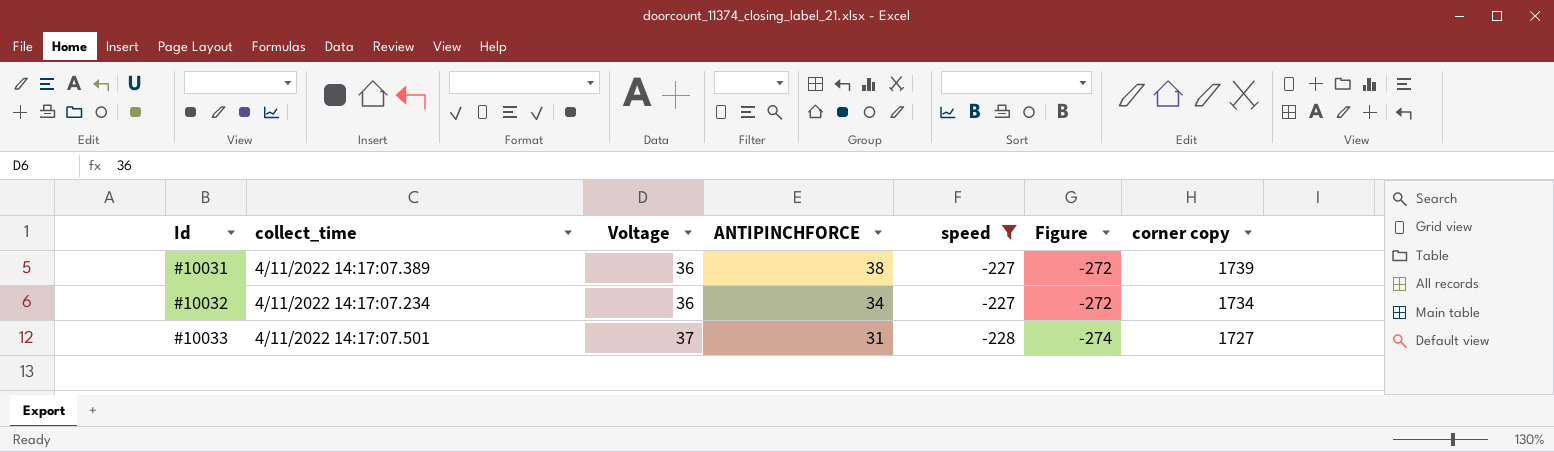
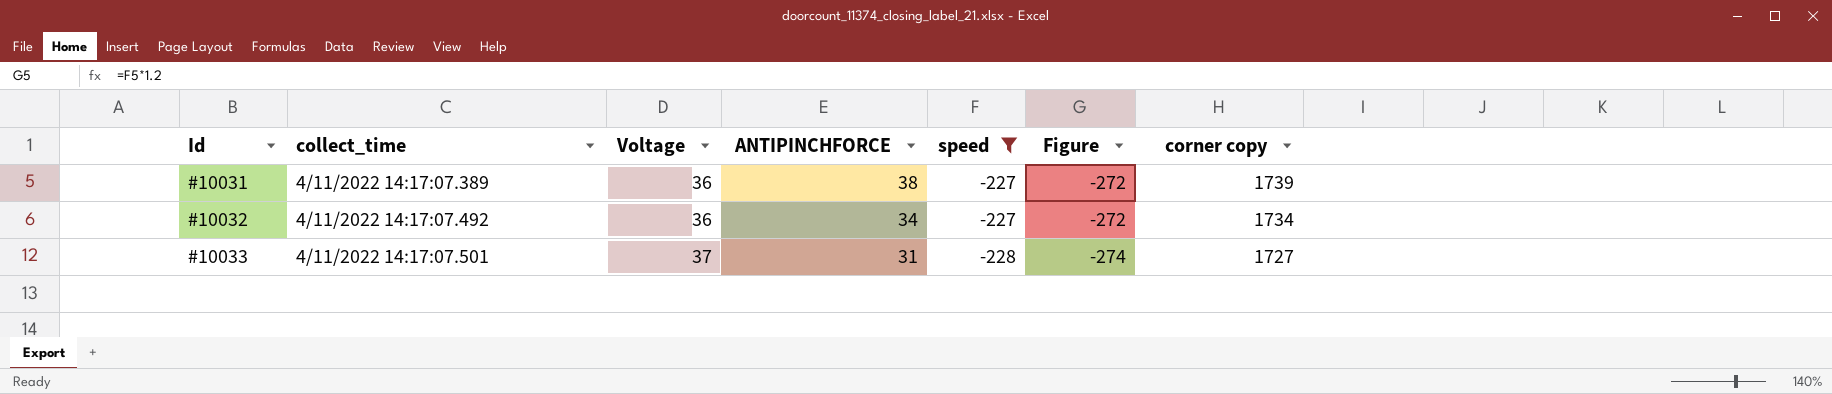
#10032 | collect_time: 4/11/2022 14:17:07.234 -> 4/11/2022 14:17:07.492

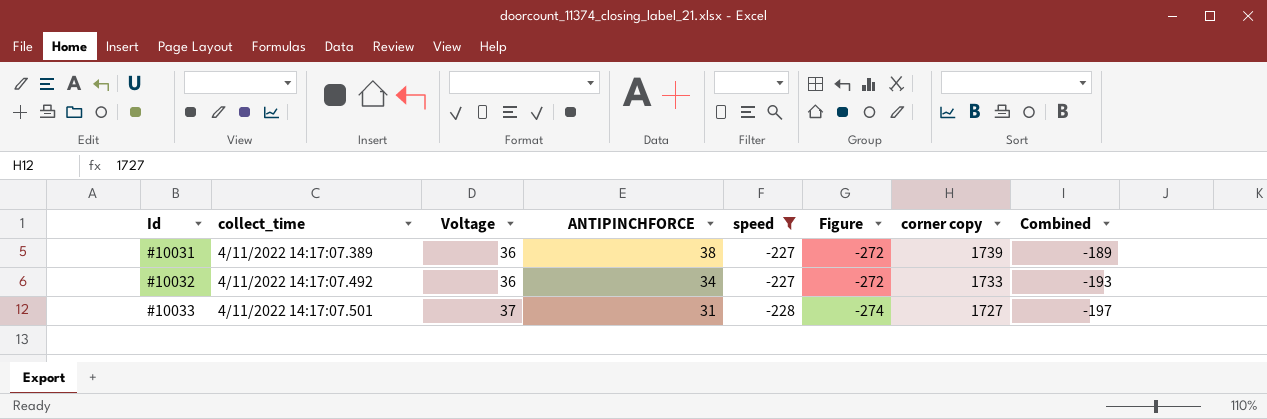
column Combined | formula: none -> [ANTIPINCHFORCE] + [speed]
#10032 | corner copy: 1734 -> 1733

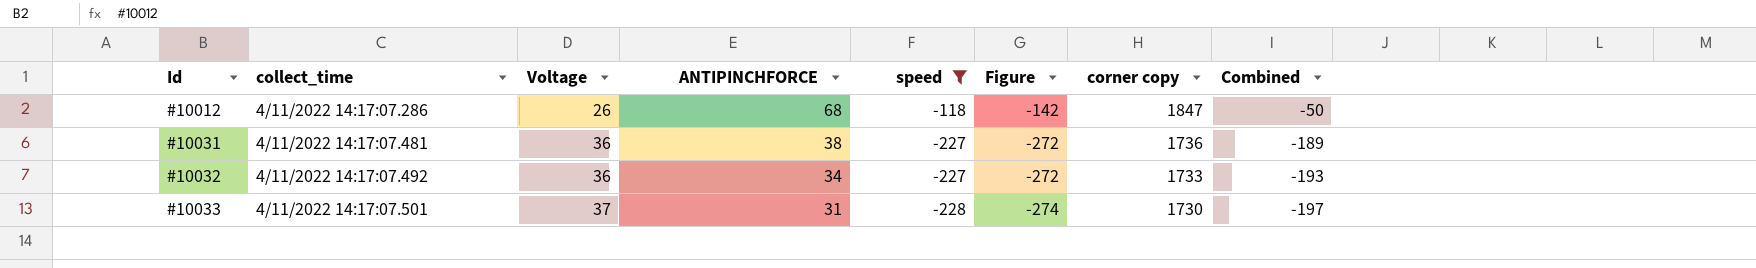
row #10012: none -> 4/11/2022 14:17:07.286 | 26 | 68 | -118 | -142 | 1847 | -50
#10031 | collect_time: 4/11/2022 14:17:07.389 -> 4/11/2022 14:17:07.481
#10031 | corner copy: 1739 -> 1736
#10033 | corner copy: 1727 -> 1730

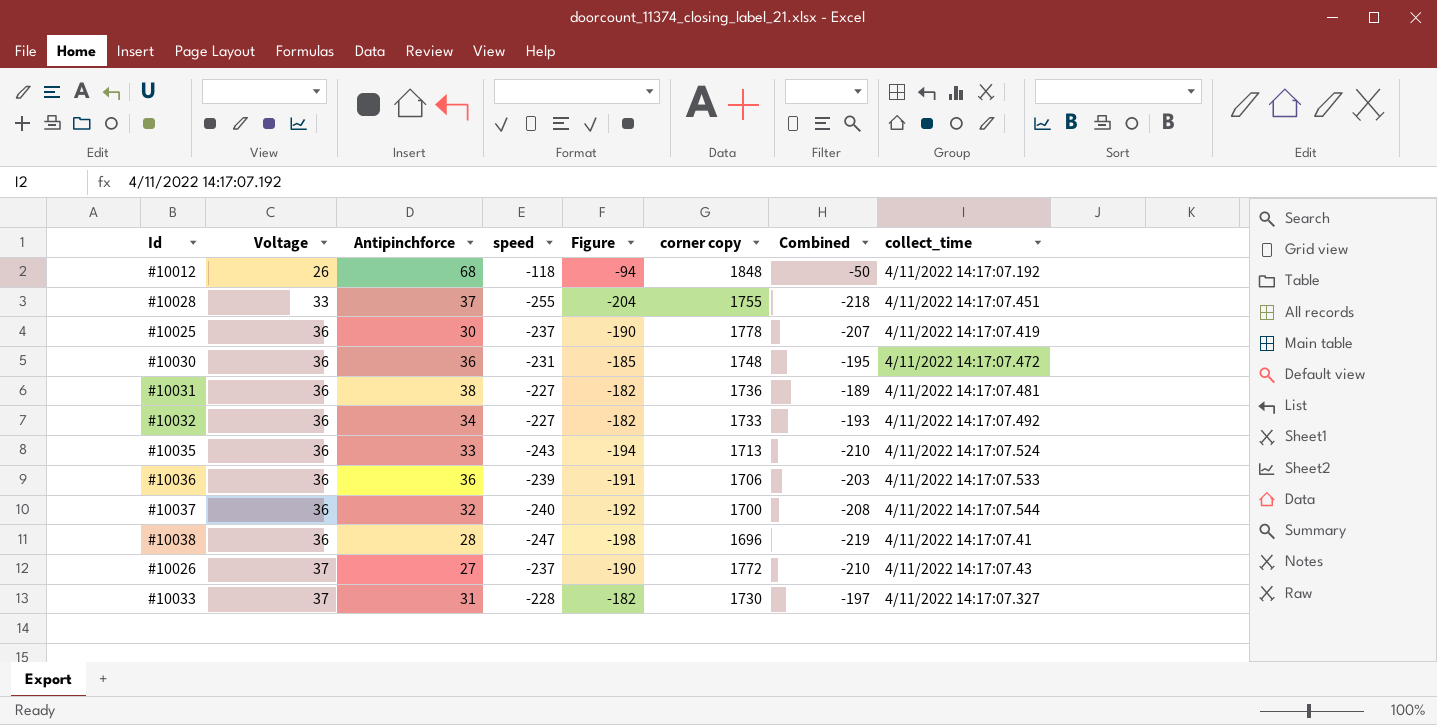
filter: speed >= -228 -> none
column name: ANTIPINCHFORCE -> Antipinchforce
column Figure | formula: [speed] * 1.2 -> [speed] * 0.8
column collect_time | position: 2 -> 8
#10012 | corner copy: 1847 -> 1848
#10012 | collect_time: 4/11/2022 14:17:07.286 -> 4/11/2022 14:17:07.192
#10033 | collect_time: 4/11/2022 14:17:07.501 -> 4/11/2022 14:17:07.327

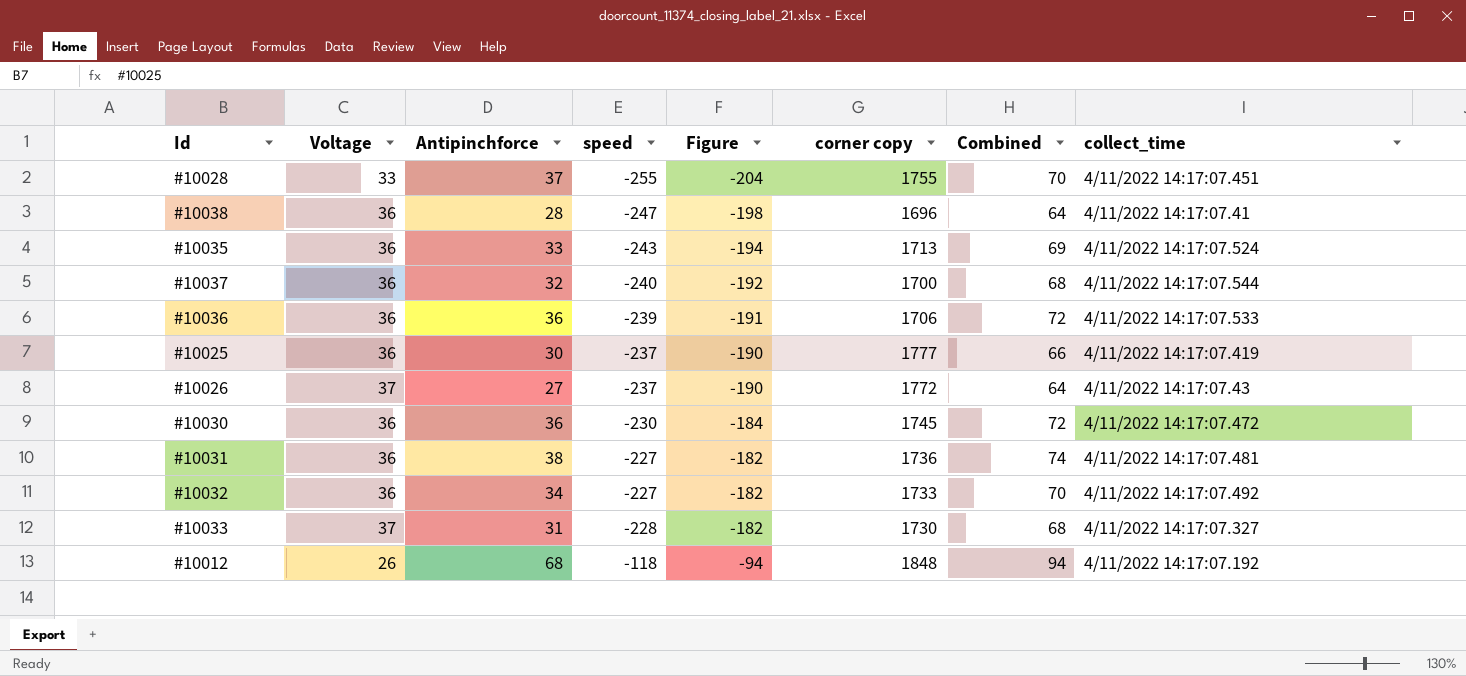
row order: Voltage ascending -> Figure ascending
column Combined | formula: [Antipinchforce] + [speed] -> [Voltage] + [Antipinchforce]
#10025 | corner copy: 1778 -> 1777
#10030 | speed: -231 -> -230
#10030 | Figure: -185 -> -184
#10030 | corner copy: 1748 -> 1745

